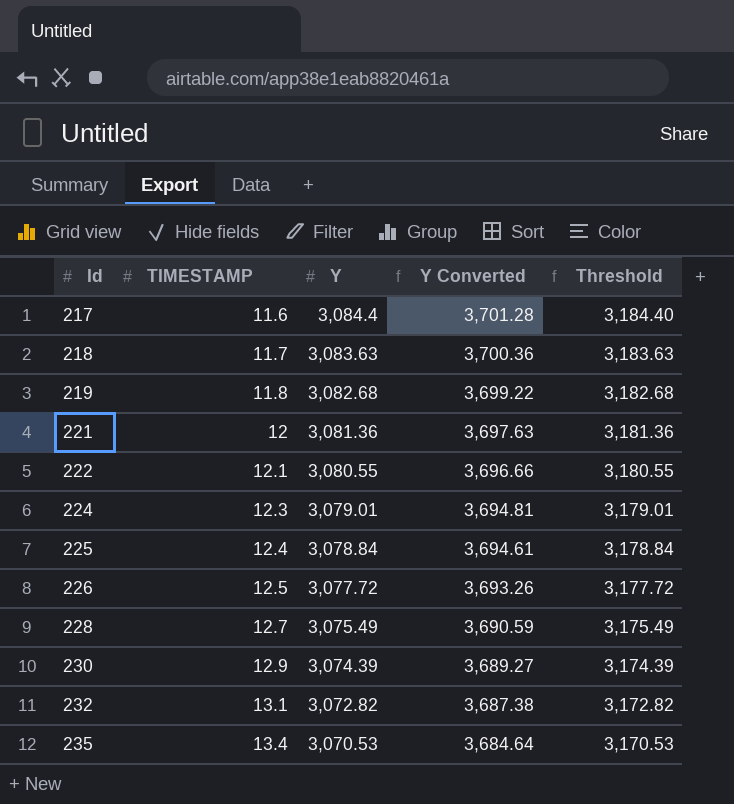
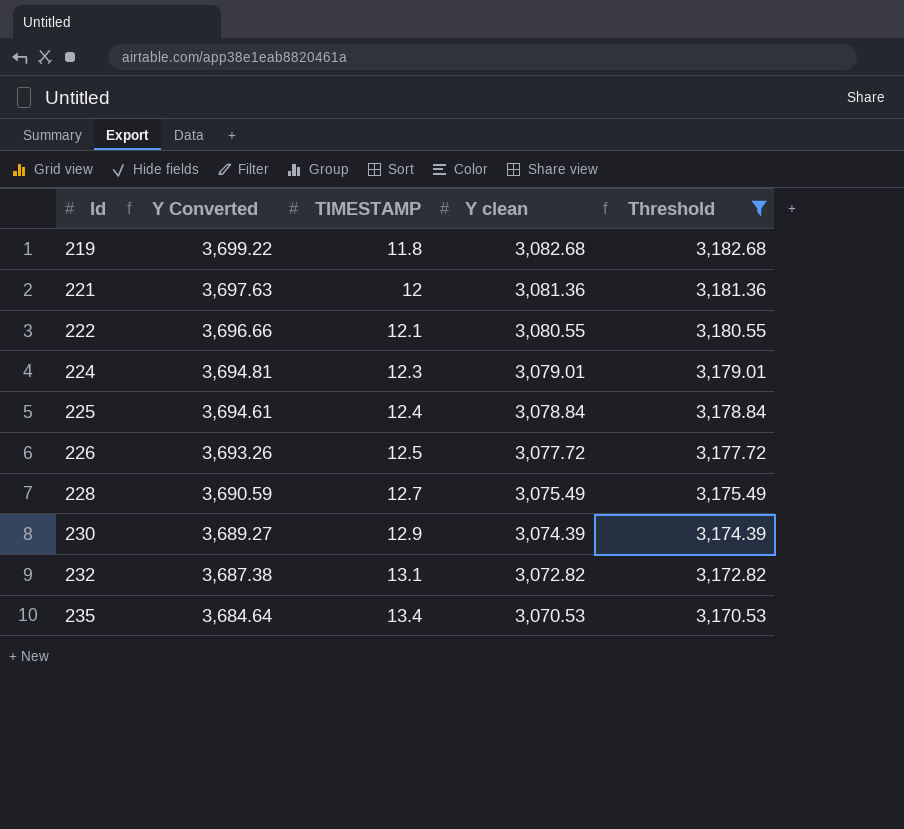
filter: none -> Threshold <= 3,182.68
column Y Converted | position: 4 -> 2
column name: Y -> Y clean

